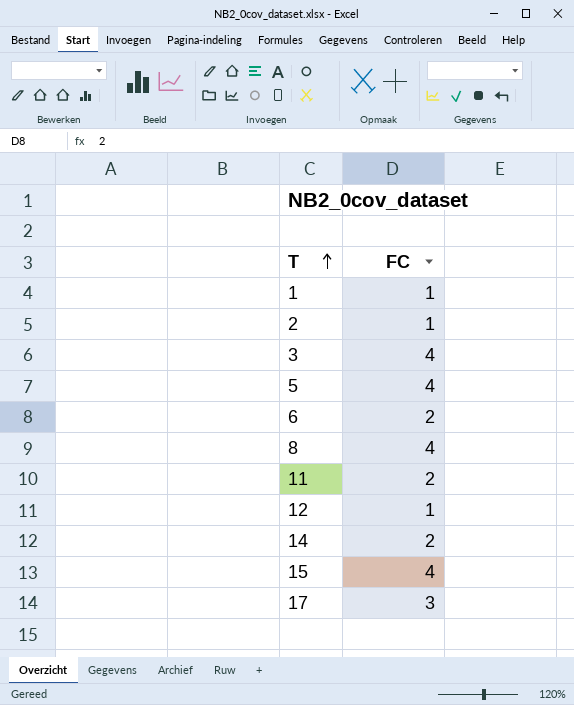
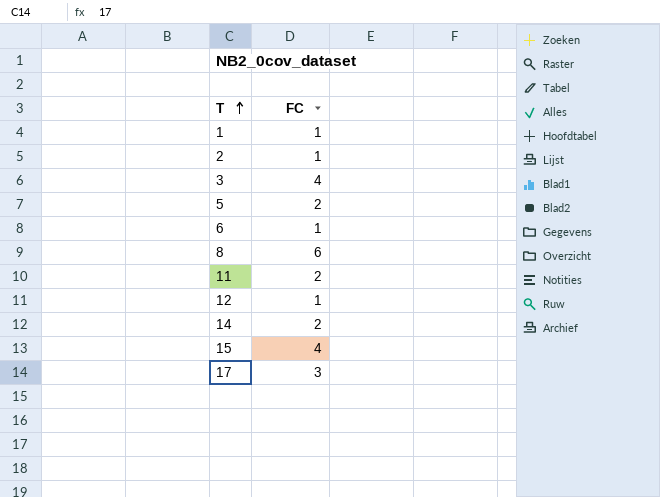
5 | FC: 4 -> 2
6 | FC: 2 -> 1
8 | FC: 4 -> 6

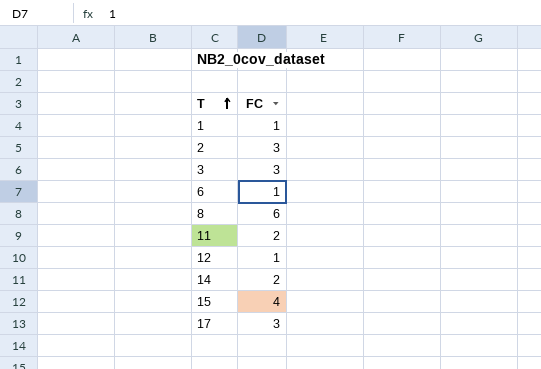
row 5: 2 -> none
2 | FC: 1 -> 3
3 | FC: 4 -> 3

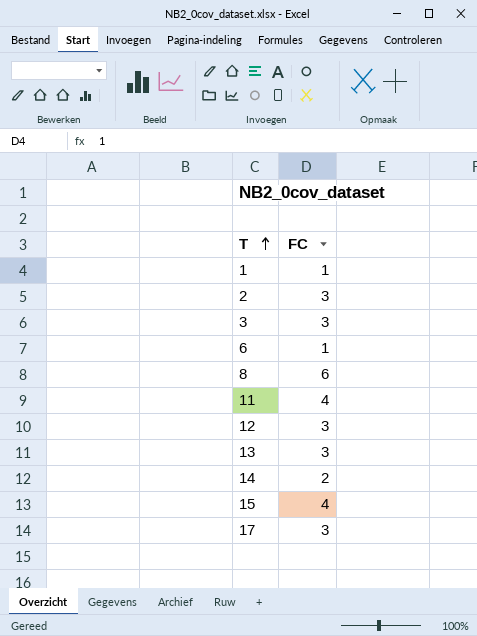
11 | FC: 2 -> 4
12 | FC: 1 -> 3
row 13: none -> 3

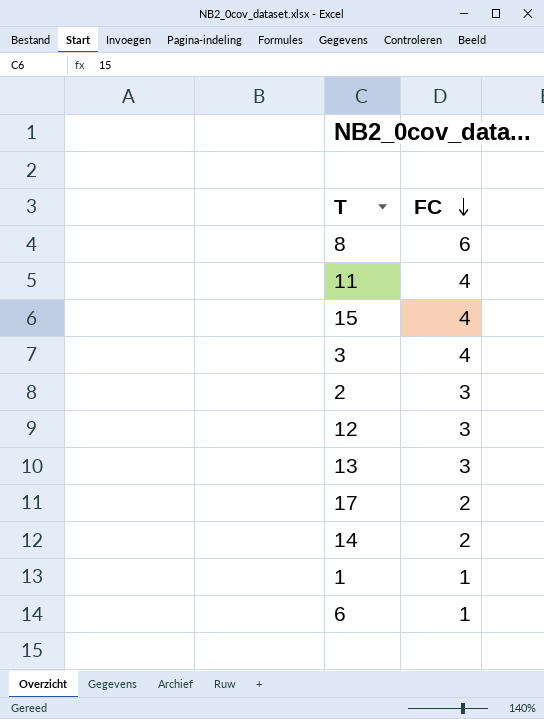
row order: T ascending -> FC descending
3 | FC: 3 -> 4
17 | FC: 3 -> 2

